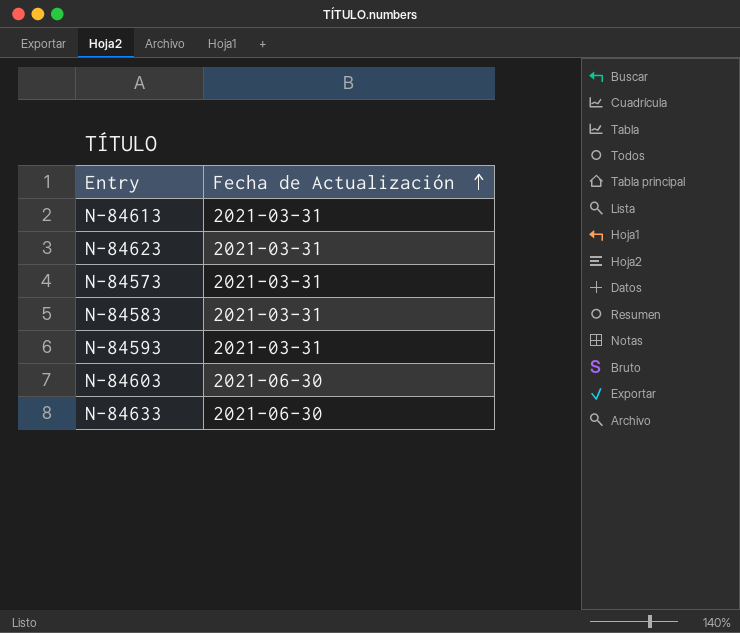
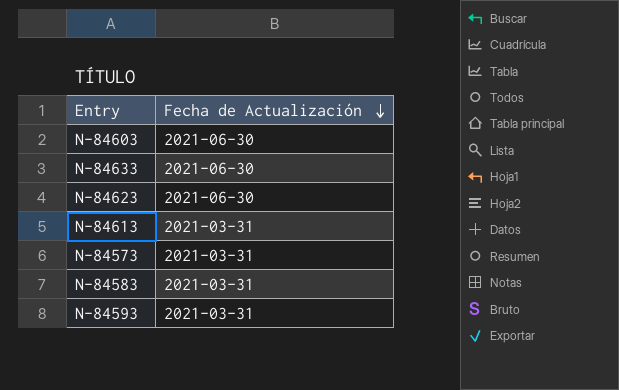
row order: Fecha de Actualización ascending -> Fecha de Actualización descending
N-84623 | Fecha de Actualización: 2021-03-31 -> 2021-06-30

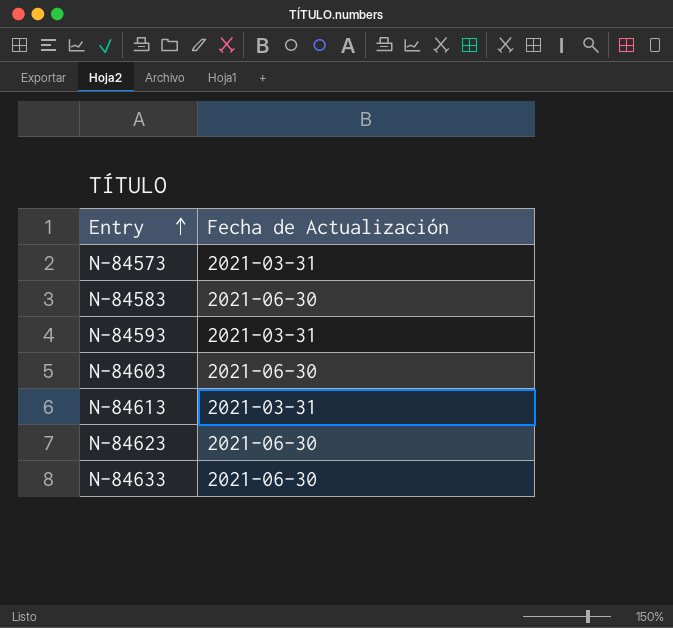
row order: Fecha de Actualización descending -> Entry ascending
N-84583 | Fecha de Actualización: 2021-03-31 -> 2021-06-30

